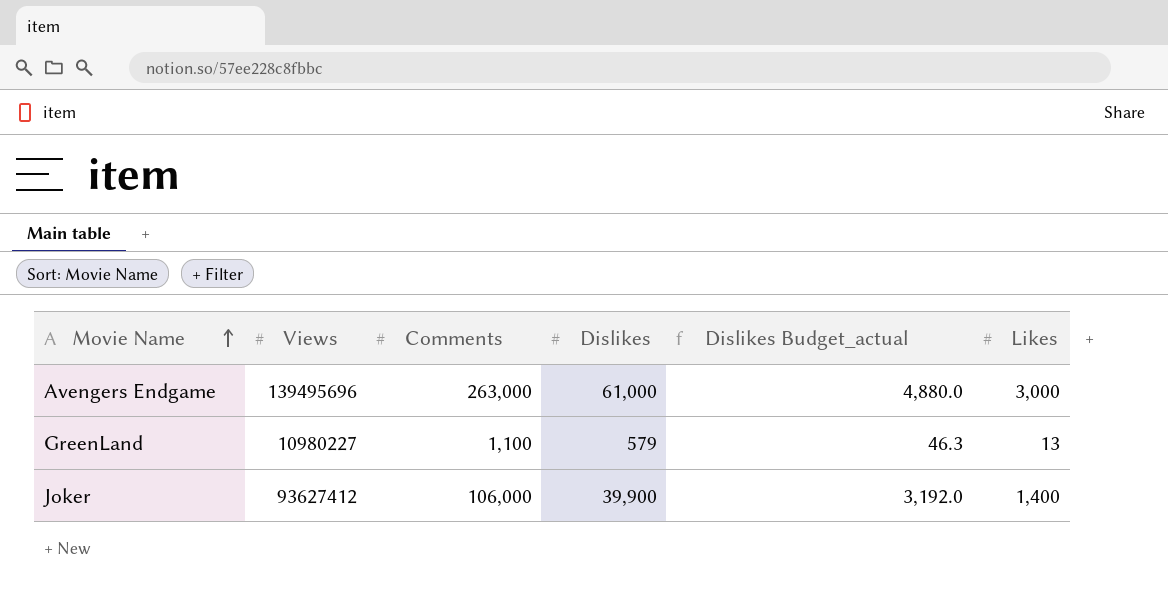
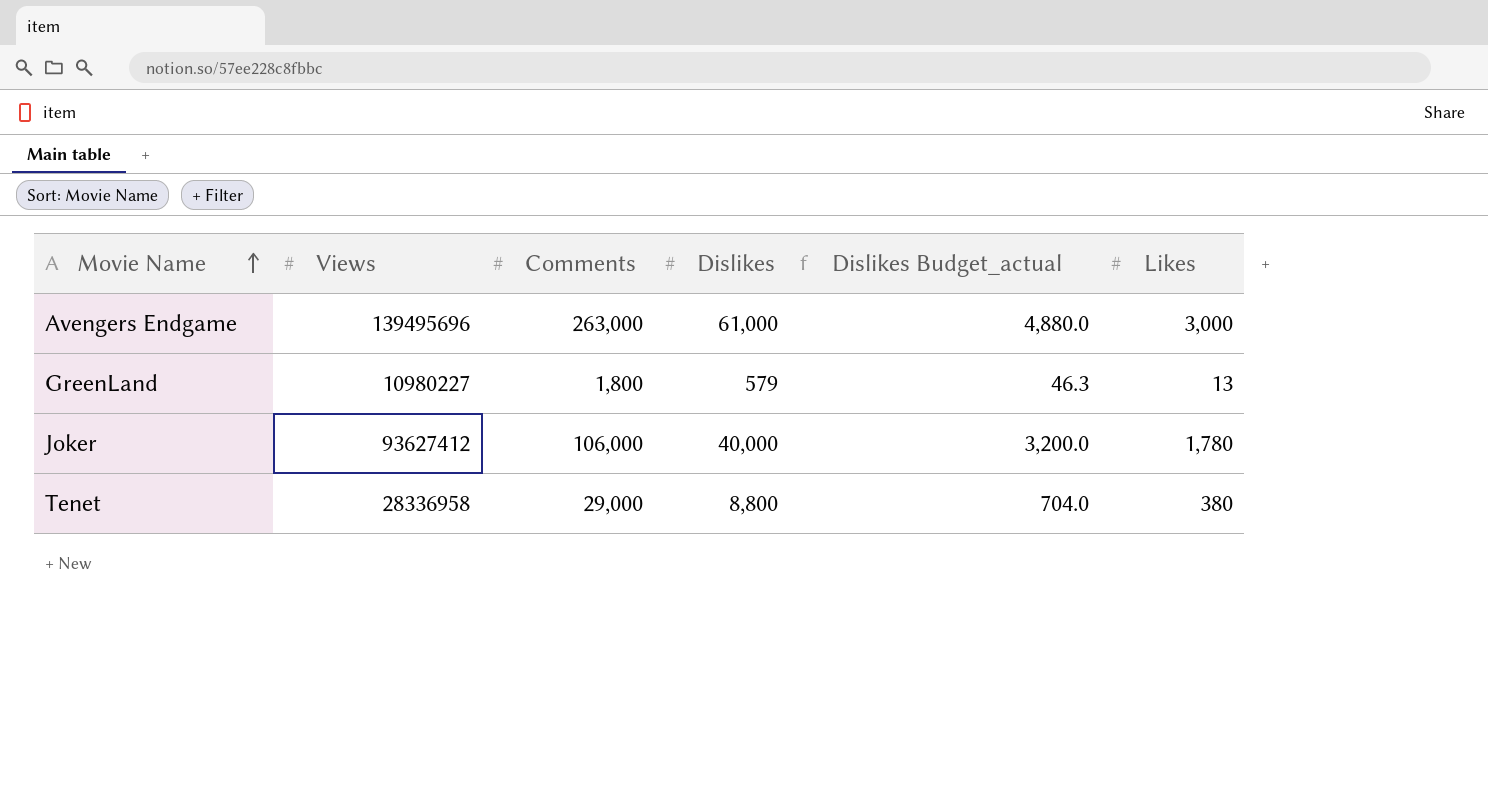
GreenLand | Comments: 1,100 -> 1,800
Joker | Dislikes: 39,900 -> 40,000
Joker | Dislikes Budget_actual: 3,192.0 -> 3,200.0
Joker | Likes: 1,400 -> 1,780
row Tenet: none -> 28336958 | 29,000 | 8,800 | 704.0 | 380

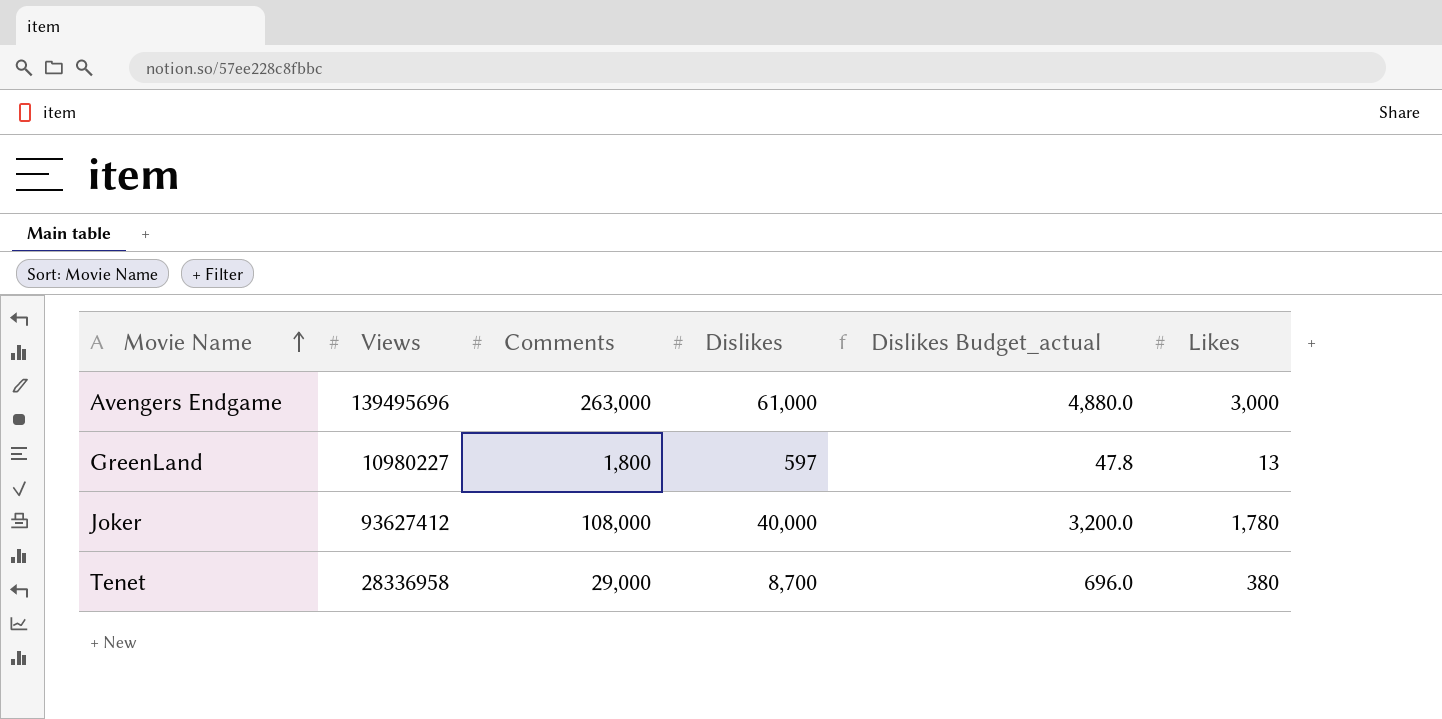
GreenLand | Dislikes: 579 -> 597
GreenLand | Dislikes Budget_actual: 46.3 -> 47.8
Joker | Comments: 106,000 -> 108,000
Tenet | Dislikes: 8,800 -> 8,700
Tenet | Dislikes Budget_actual: 704.0 -> 696.0

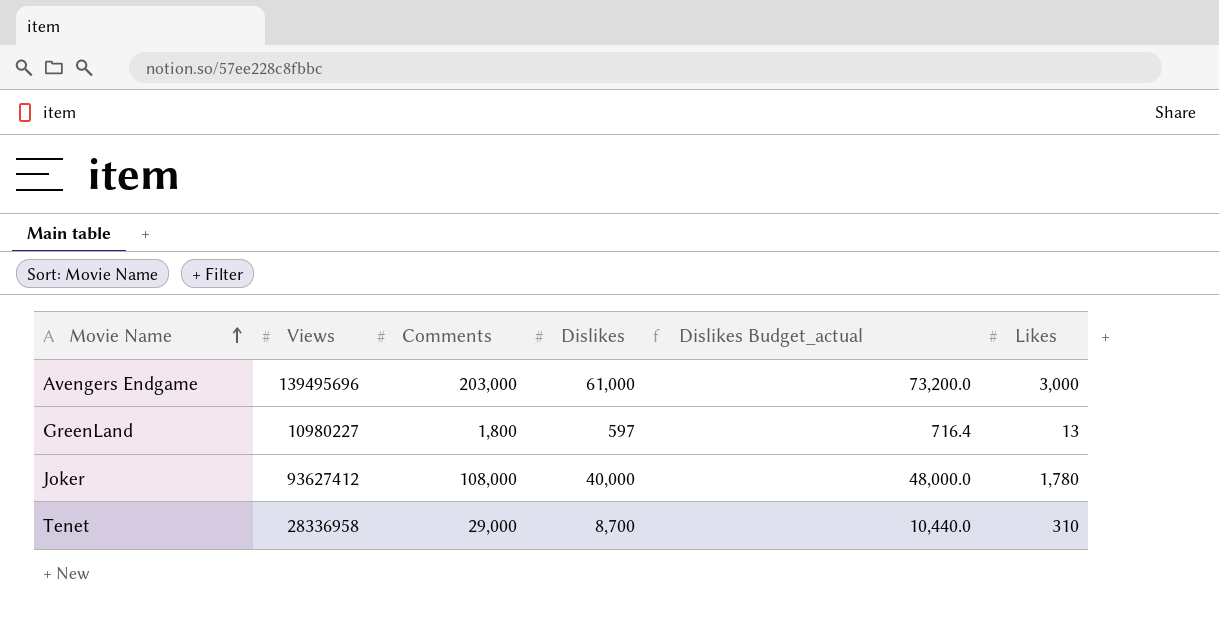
column Dislikes Budget_actual | formula: [Dislikes] * 0.08 -> [Dislikes] * 1.2
Avengers Endgame | Comments: 263,000 -> 203,000
Tenet | Likes: 380 -> 310

